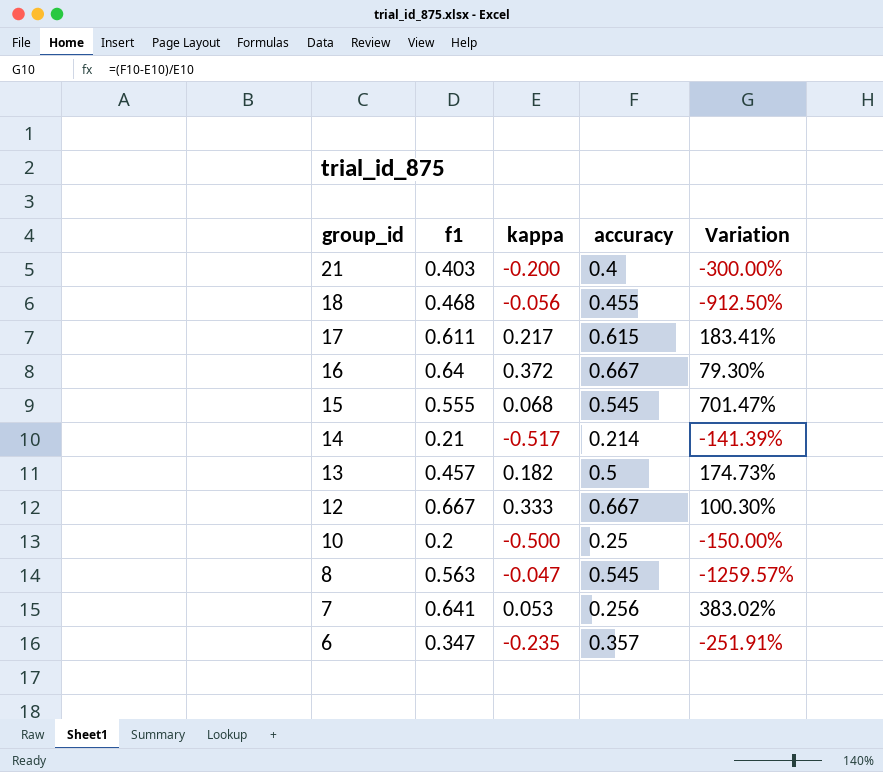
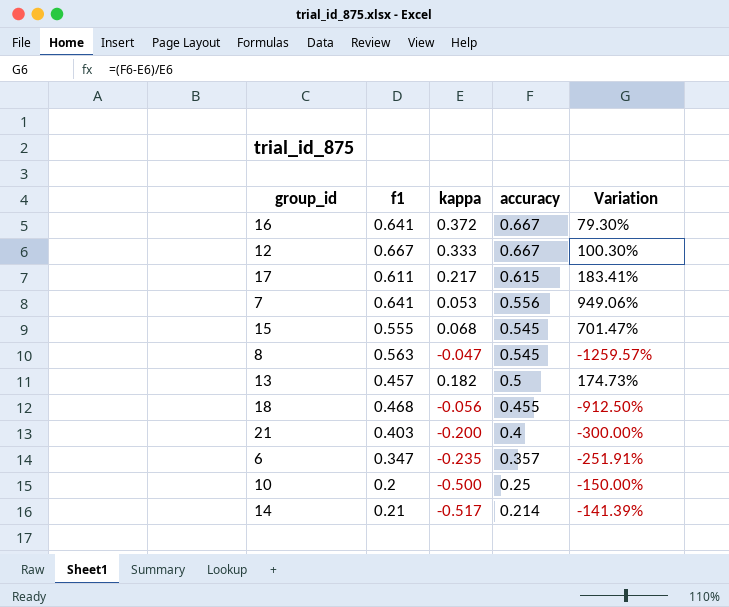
row order: group_id descending -> accuracy descending
16 | f1: 0.64 -> 0.641
7 | accuracy: 0.256 -> 0.556
7 | Variation: 383.02% -> 949.06%

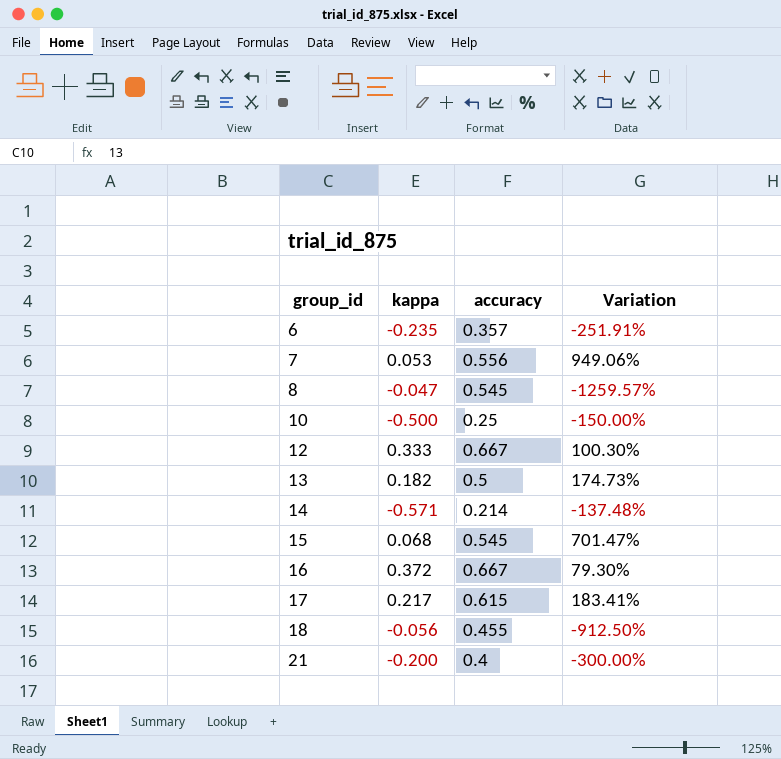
row order: accuracy descending -> group_id ascending
column f1 | position: 2 -> none
14 | kappa: -0.517 -> -0.571
14 | Variation: -141.39% -> -137.48%

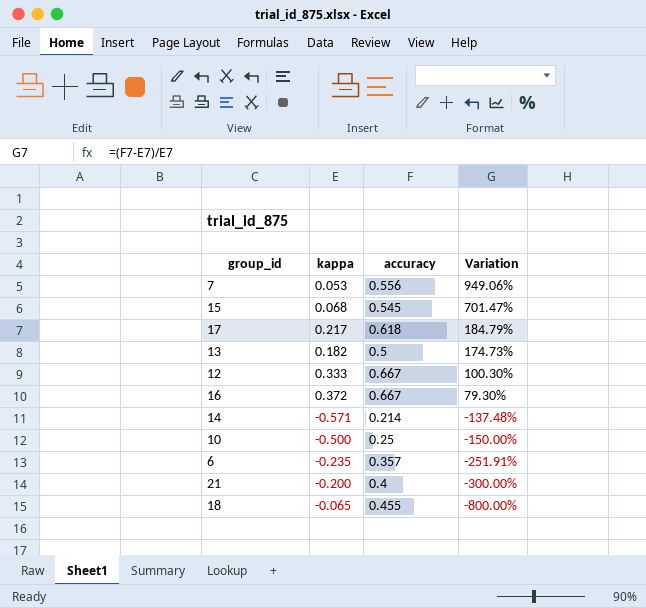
row order: group_id ascending -> Variation descending
row 8: -0.047 | 0.545 | -1259.57% -> none
17 | accuracy: 0.615 -> 0.618
17 | Variation: 183.41% -> 184.79%
18 | kappa: -0.056 -> -0.065
18 | Variation: -912.50% -> -800.00%

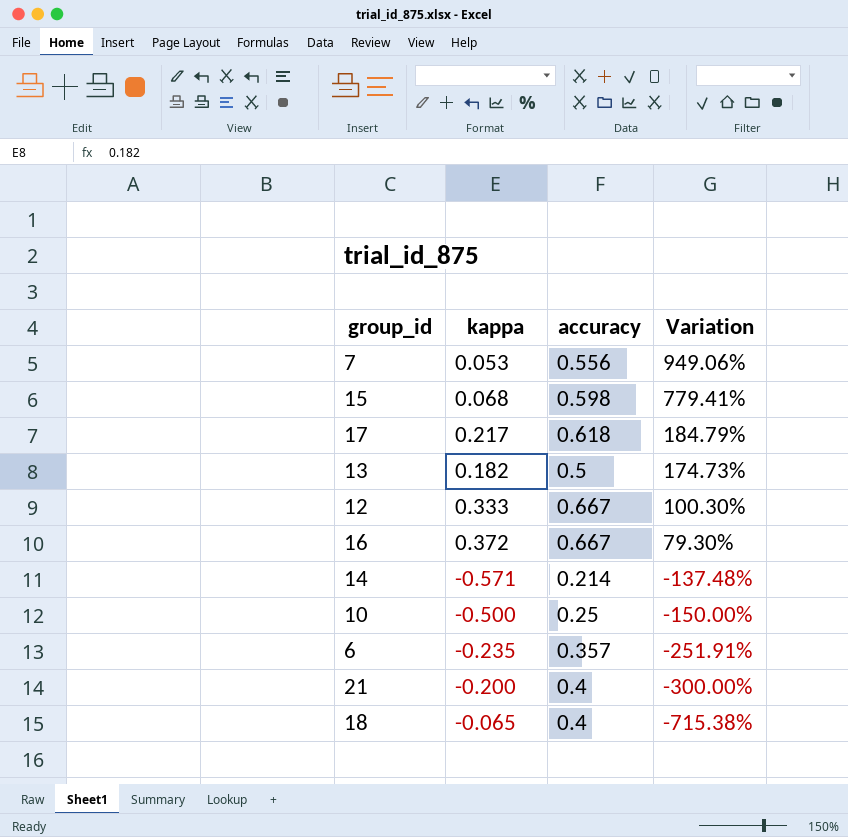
15 | accuracy: 0.545 -> 0.598
15 | Variation: 701.47% -> 779.41%
18 | accuracy: 0.455 -> 0.4
18 | Variation: -800.00% -> -715.38%

